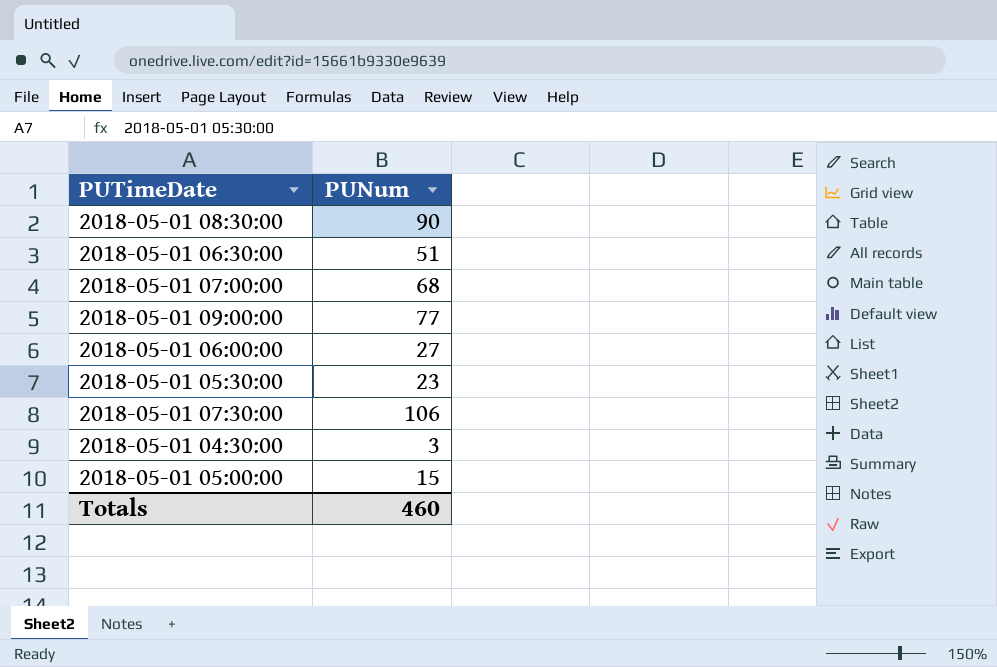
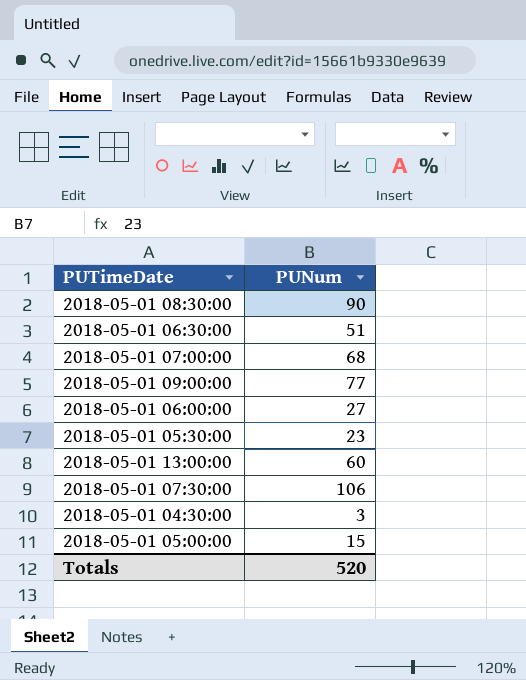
row 2018-05-01 13:00:00: none -> 60
Totals | PUNum: 460 -> 520

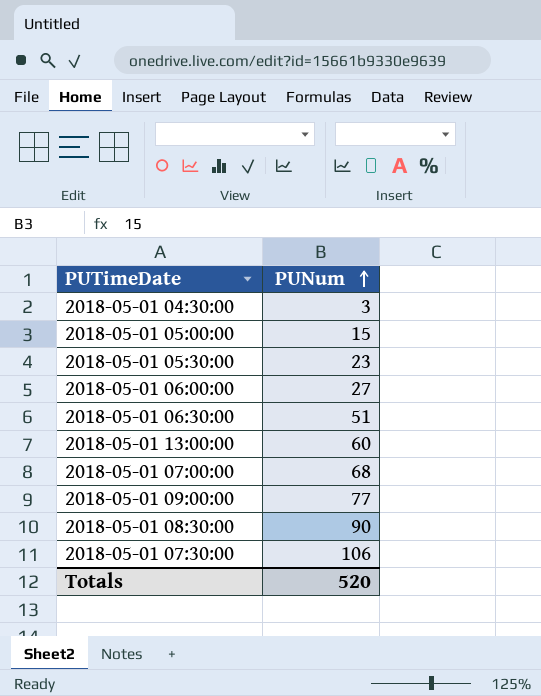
row order: none -> PUNum ascending

